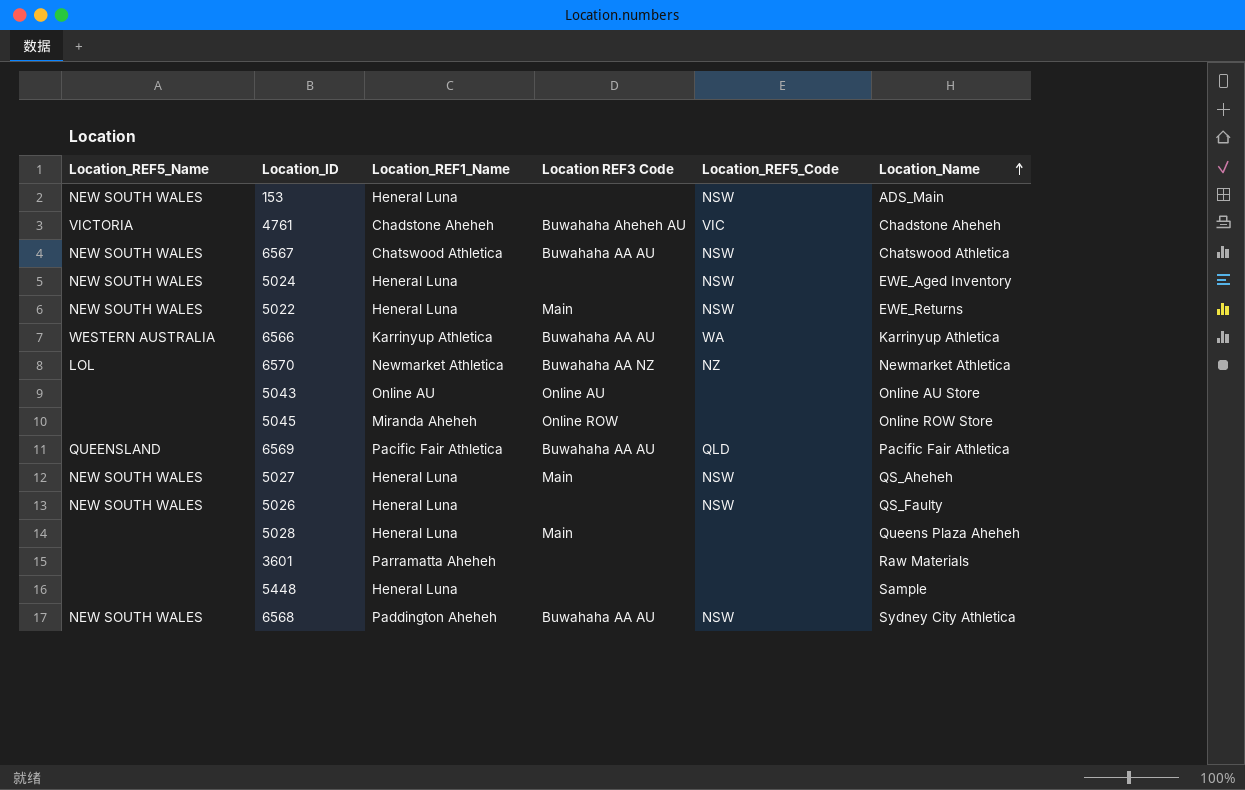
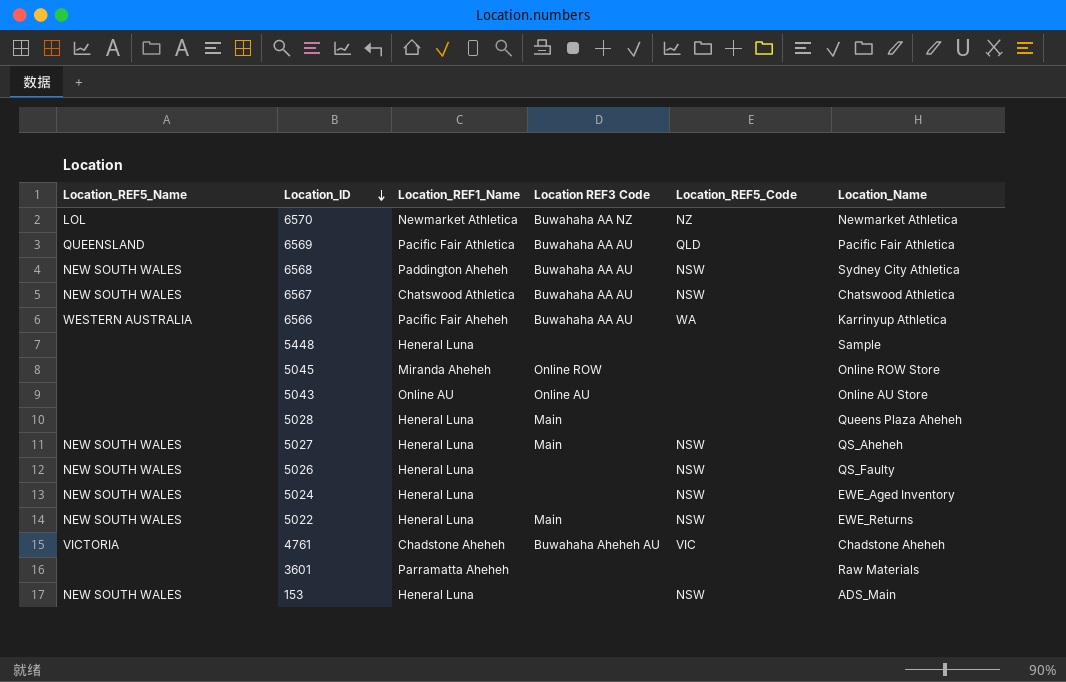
row order: Location_Name ascending -> Location_ID descending
6566 | Location_REF1_Name: Karrinyup Athletica -> Pacific Fair Aheheh

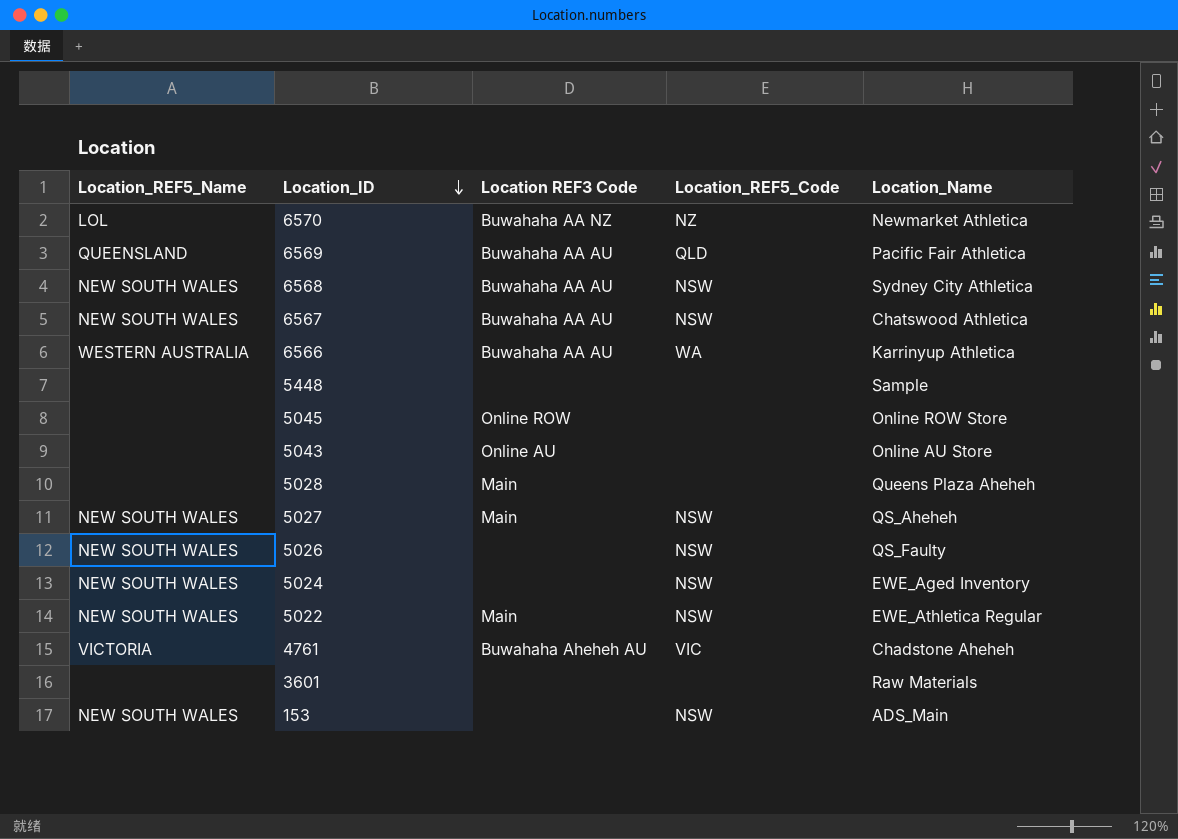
column Location_REF1_Name | position: 3 -> none
5022 | Location_Name: EWE_Returns -> EWE_Athletica Regular

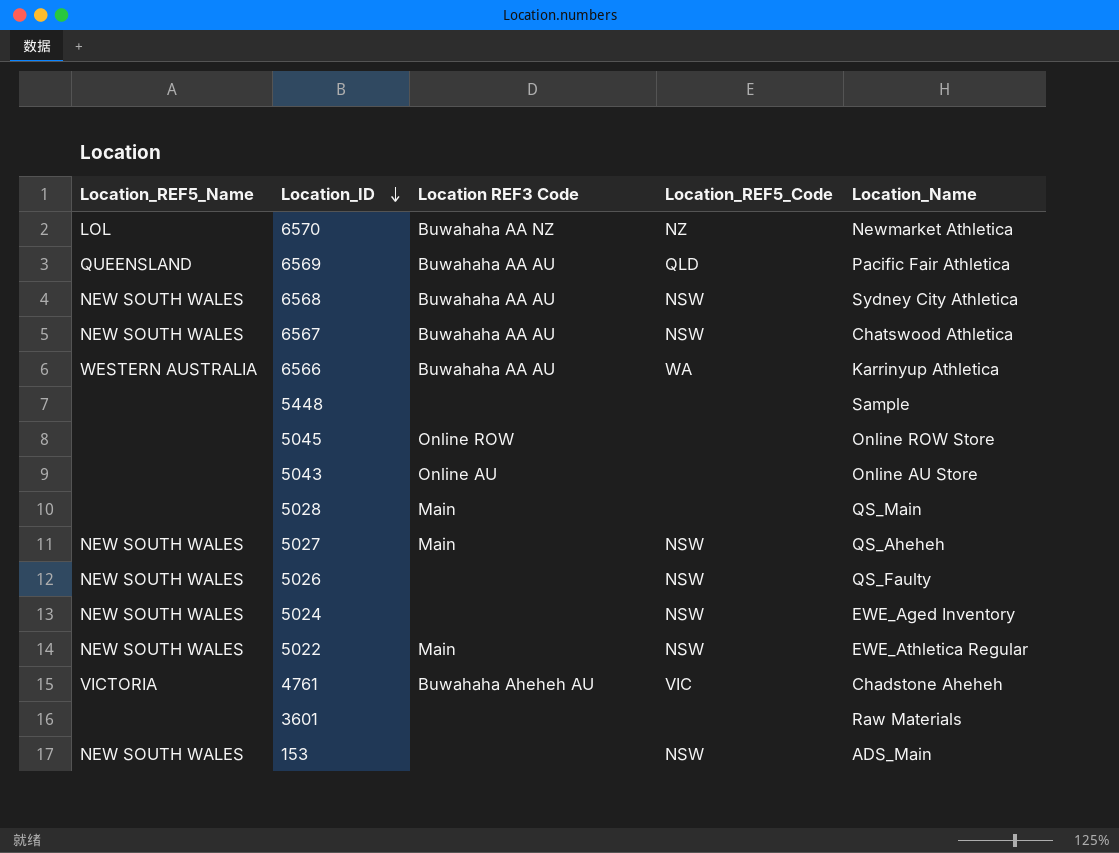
5028 | Location_Name: Queens Plaza Aheheh -> QS_Main

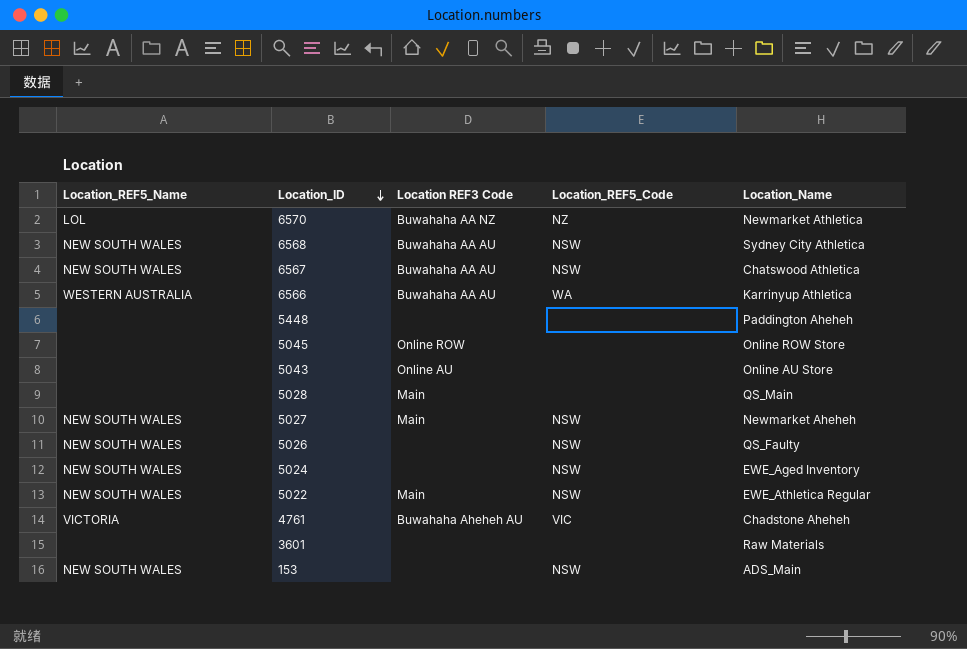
row 6569: QUEENSLAND | Buwahaha AA AU | QLD | Pacific Fair Athletica -> none
5448 | Location_Name: Sample -> Paddington Aheheh
5027 | Location_Name: QS_Aheheh -> Newmarket Aheheh

